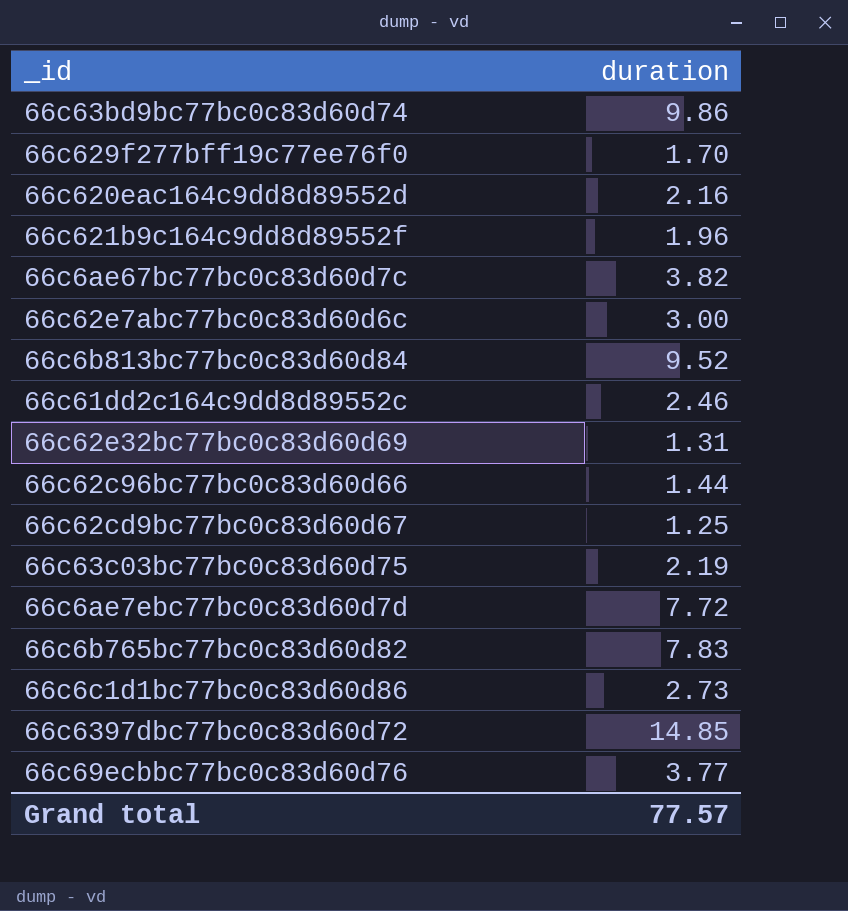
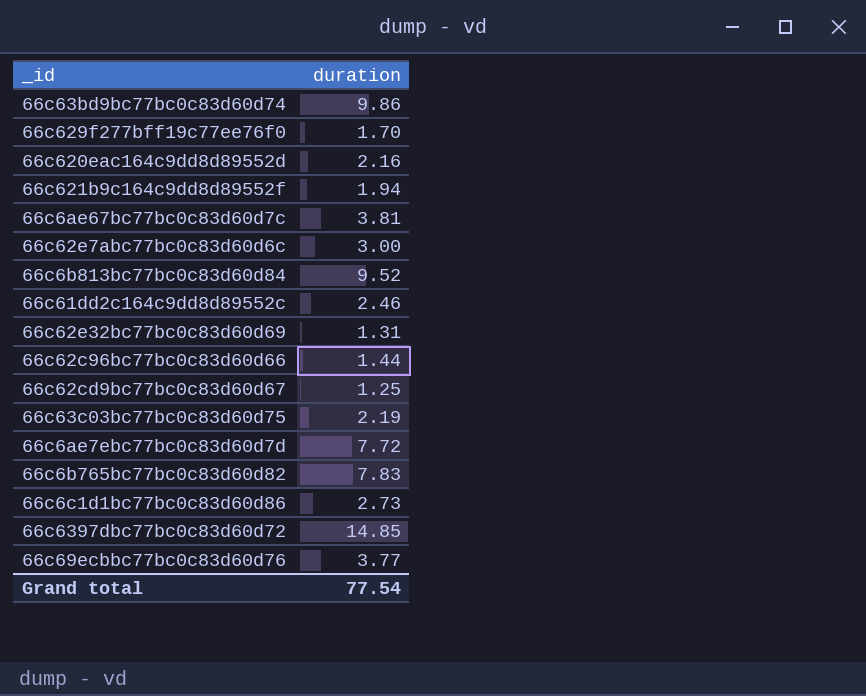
66c621b9c164c9dd8d89552f | duration: 1.96 -> 1.94
66c6ae67bc77bc0c83d60d7c | duration: 3.82 -> 3.81
Grand total | duration: 77.57 -> 77.54

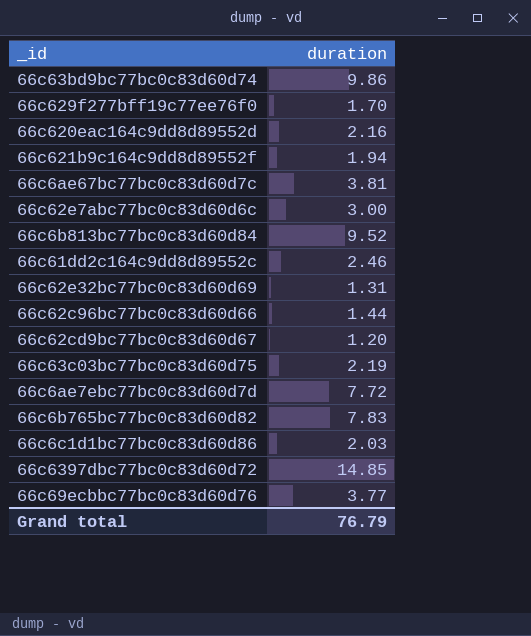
66c62cd9bc77bc0c83d60d67 | duration: 1.25 -> 1.20
66c6c1d1bc77bc0c83d60d86 | duration: 2.73 -> 2.03
Grand total | duration: 77.54 -> 76.79

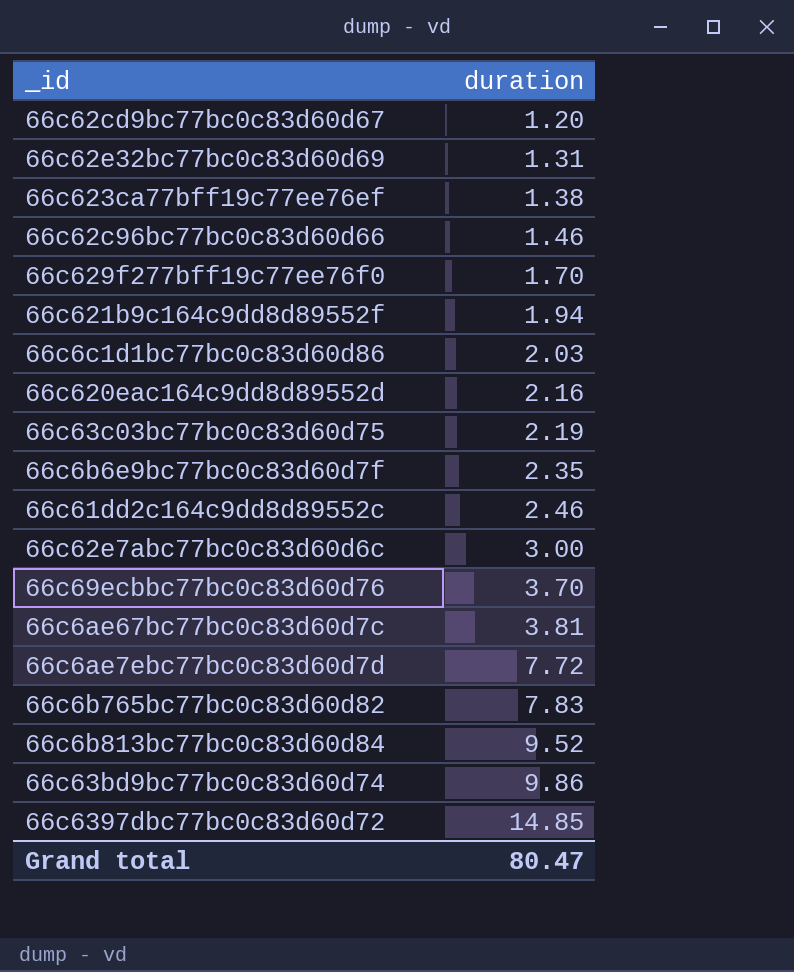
row order: none -> duration ascending
row 66c623ca77bff19c77ee76ef: none -> 1.38
66c62c96bc77bc0c83d60d66 | duration: 1.44 -> 1.46
row 66c6b6e9bc77bc0c83d60d7f: none -> 2.35
66c69ecbbc77bc0c83d60d76 | duration: 3.77 -> 3.70
Grand total | duration: 76.79 -> 80.47

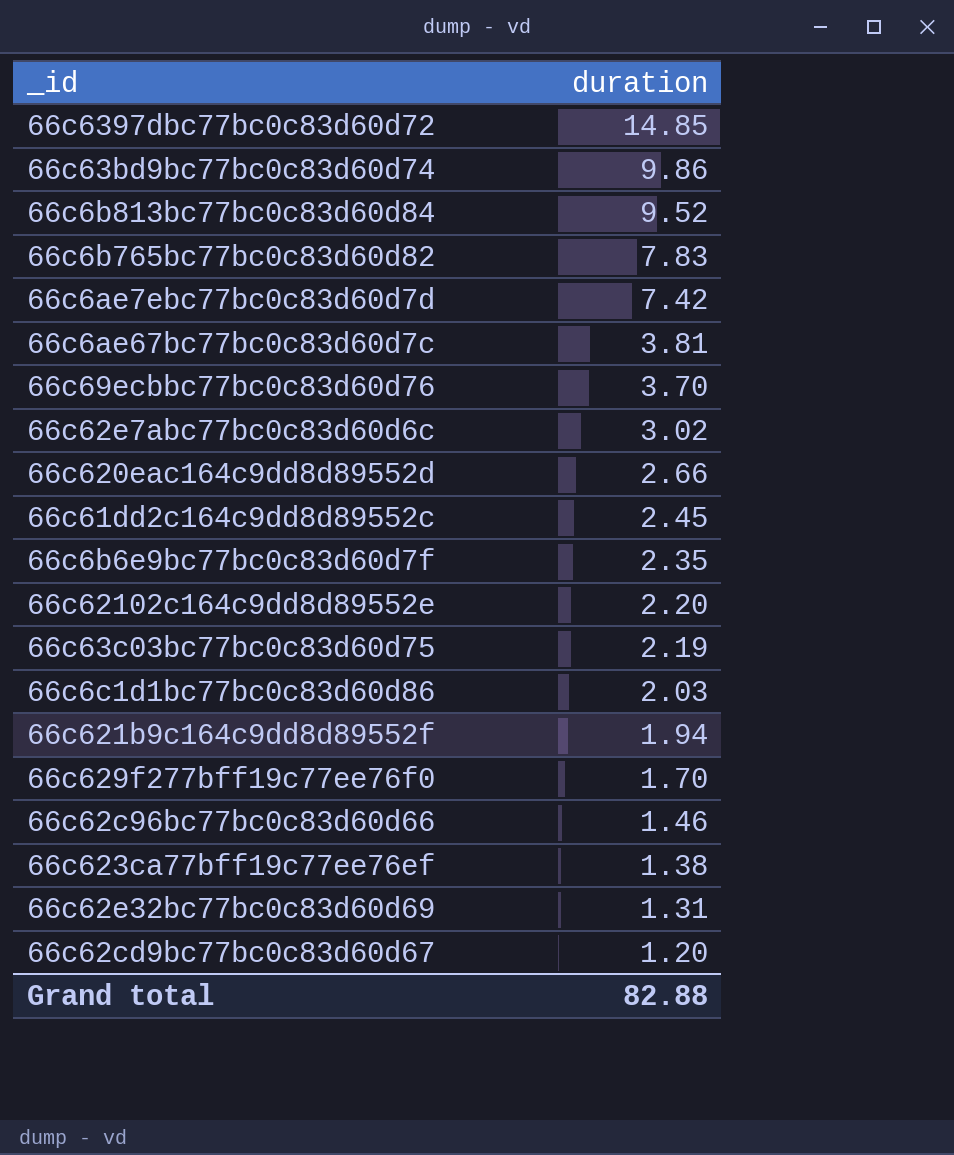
row order: duration ascending -> duration descending
66c6ae7ebc77bc0c83d60d7d | duration: 7.72 -> 7.42
66c62e7abc77bc0c83d60d6c | duration: 3.00 -> 3.02
66c620eac164c9dd8d89552d | duration: 2.16 -> 2.66
66c61dd2c164c9dd8d89552c | duration: 2.46 -> 2.45
row 66c62102c164c9dd8d89552e: none -> 2.20
Grand total | duration: 80.47 -> 82.88

